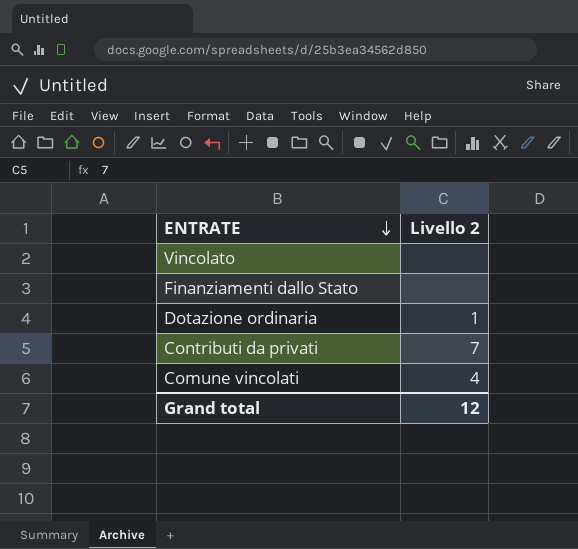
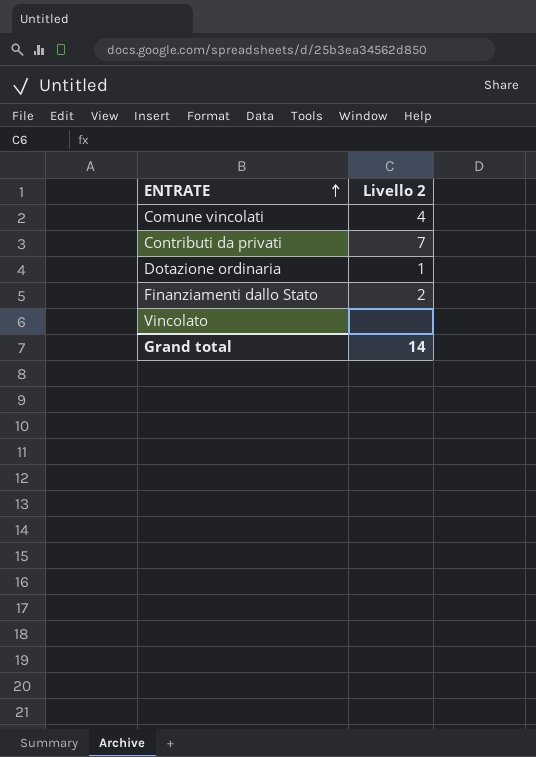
row order: ENTRATE descending -> ENTRATE ascending
Finanziamenti dallo Stato | Livello 2: none -> 2
Grand total | Livello 2: 12 -> 14

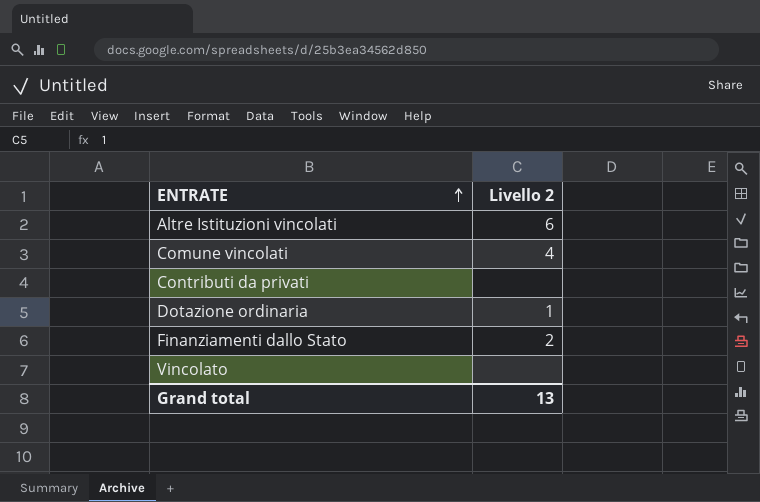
row Altre Istituzioni vincolati: none -> 6
Contributi da privati | Livello 2: 7 -> none
Grand total | Livello 2: 14 -> 13

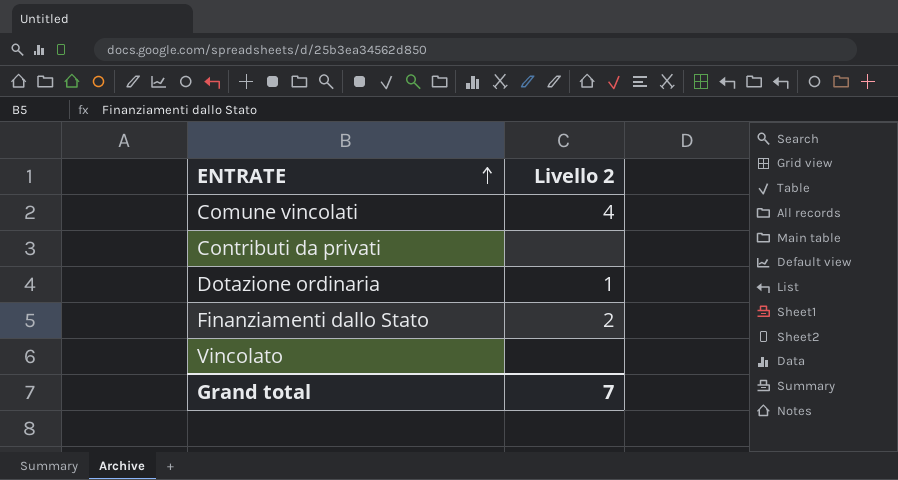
row Altre Istituzioni vincolati: 6 -> none
Grand total | Livello 2: 13 -> 7

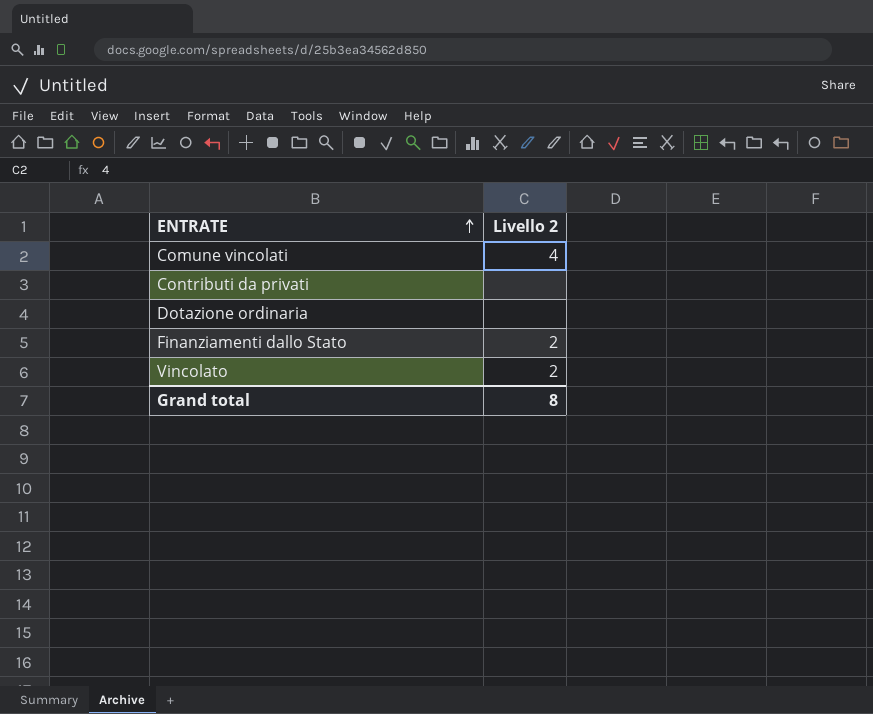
Dotazione ordinaria | Livello 2: 1 -> none
Vincolato | Livello 2: none -> 2
Grand total | Livello 2: 7 -> 8

